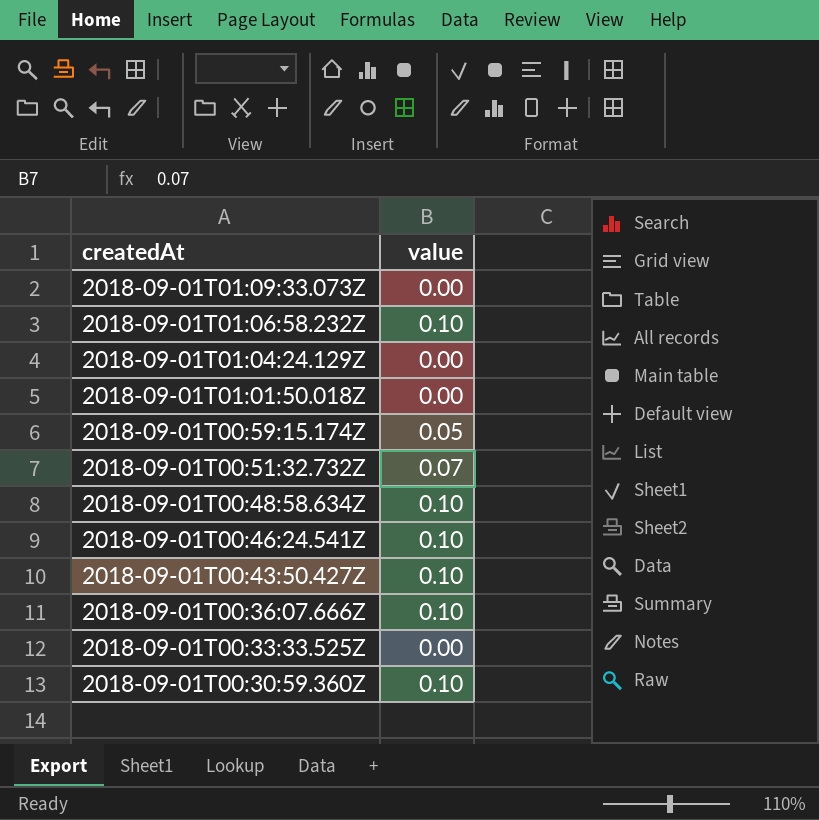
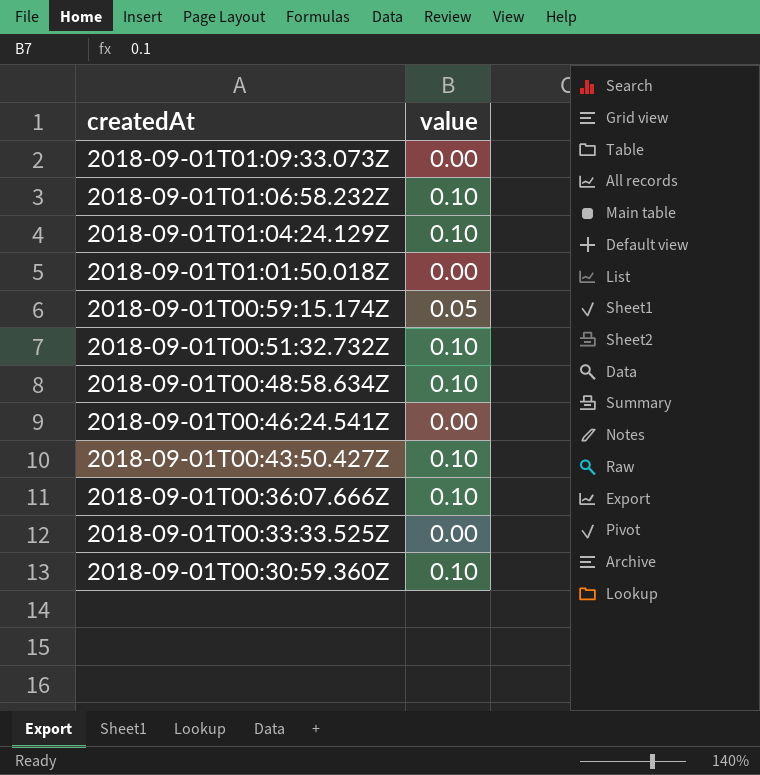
2018-09-01T01:04:24.129Z | value: 0.00 -> 0.10
2018-09-01T00:51:32.732Z | value: 0.07 -> 0.10
2018-09-01T00:46:24.541Z | value: 0.10 -> 0.00

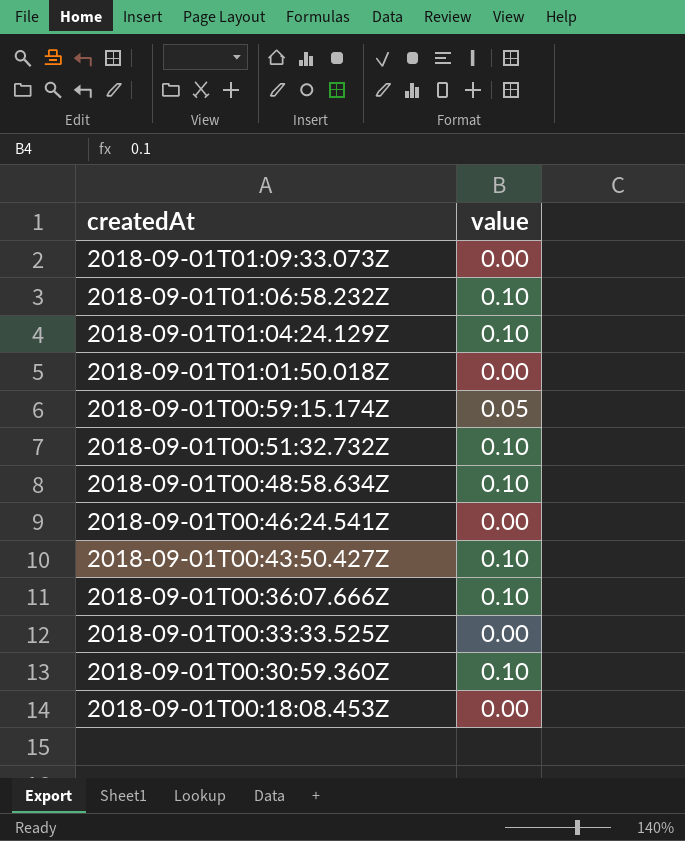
row 2018-09-01T00:18:08.453Z: none -> 0.00

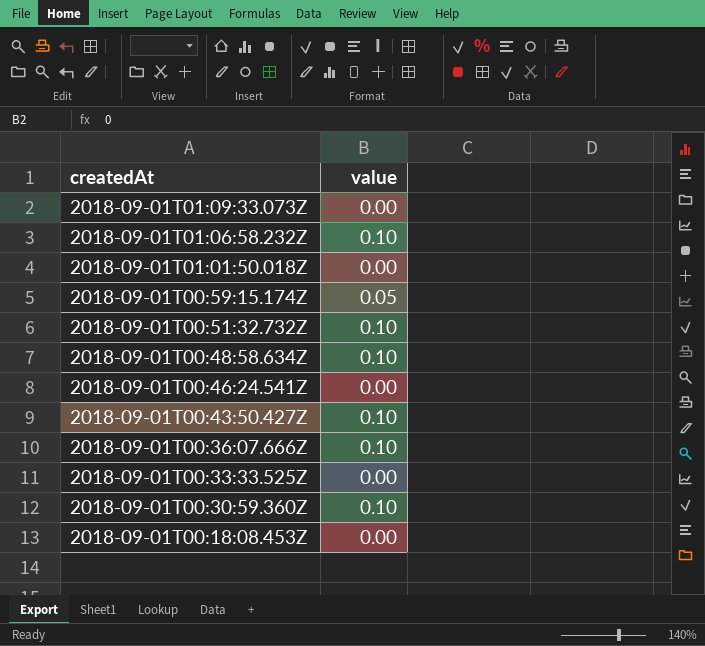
row 2018-09-01T01:04:24.129Z: 0.10 -> none

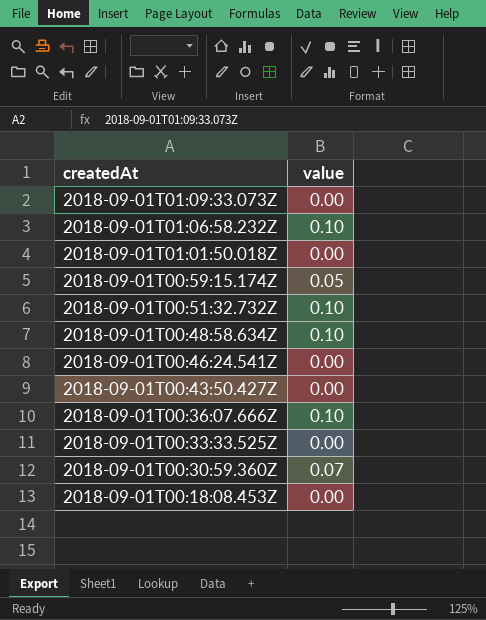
2018-09-01T00:43:50.427Z | value: 0.10 -> 0.00
2018-09-01T00:30:59.360Z | value: 0.10 -> 0.07

